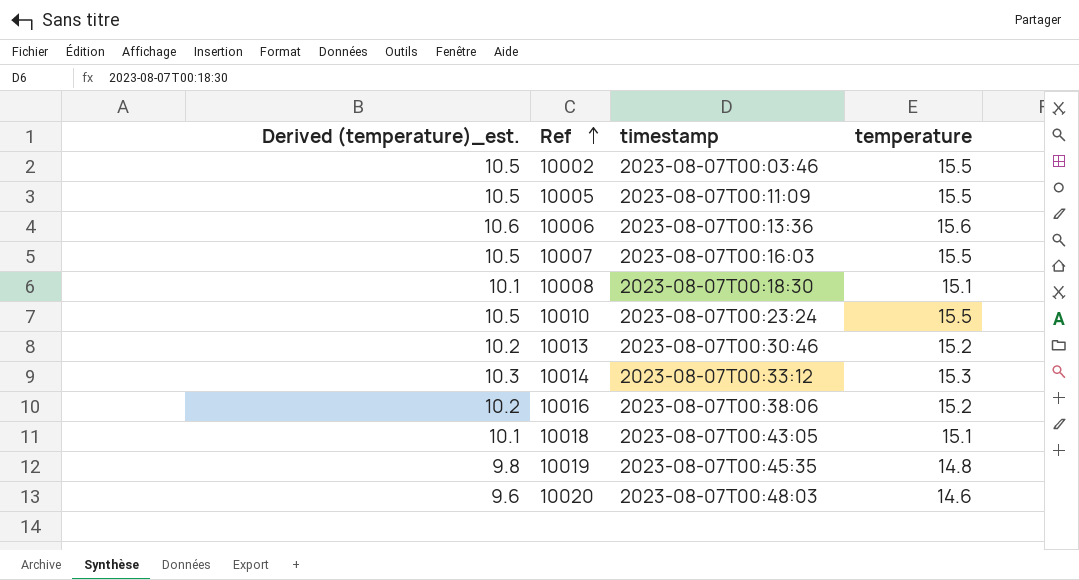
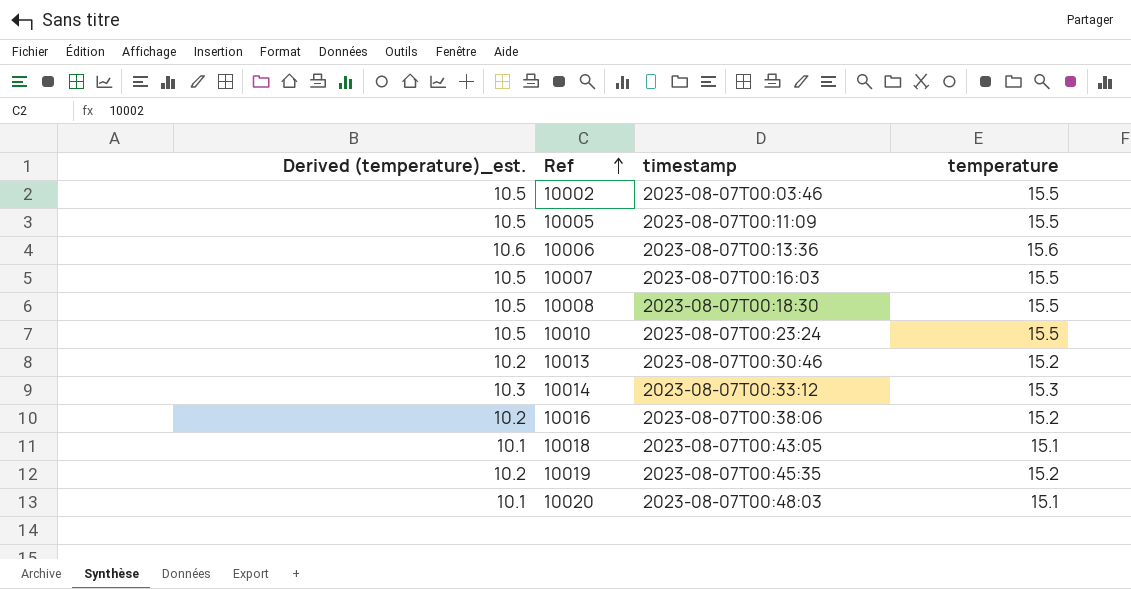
10008 | Derived (temperature)_est.: 10.1 -> 10.5
10008 | temperature: 15.1 -> 15.5
10019 | Derived (temperature)_est.: 9.8 -> 10.2
10019 | temperature: 14.8 -> 15.2
10020 | Derived (temperature)_est.: 9.6 -> 10.1
10020 | temperature: 14.6 -> 15.1

